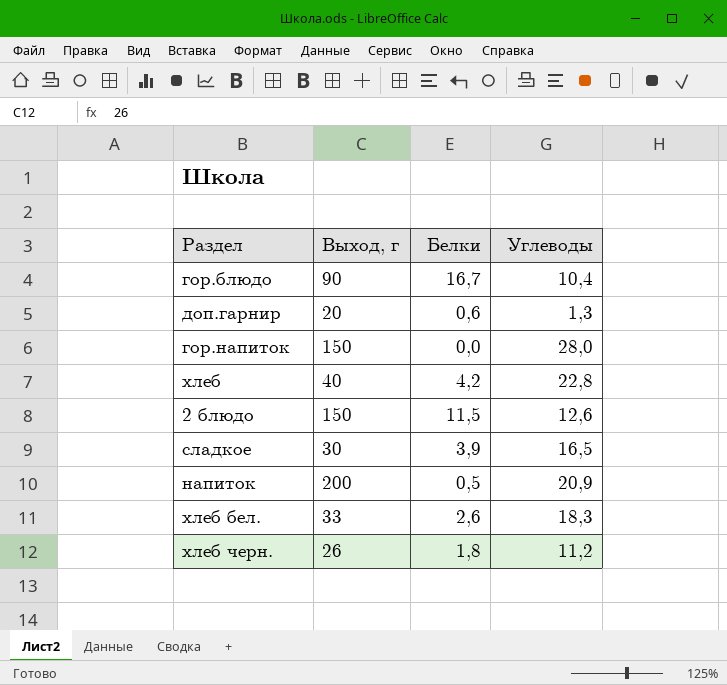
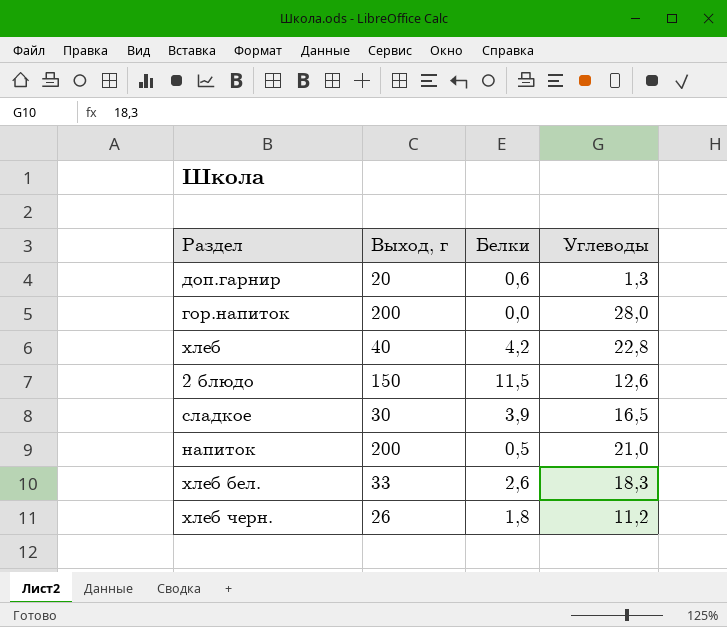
row гор.блюдо: 90 | 16,7 | 10,4 -> none
гор.напиток | Выход, г: 150 -> 200
напиток | Углеводы: 20,9 -> 21,0

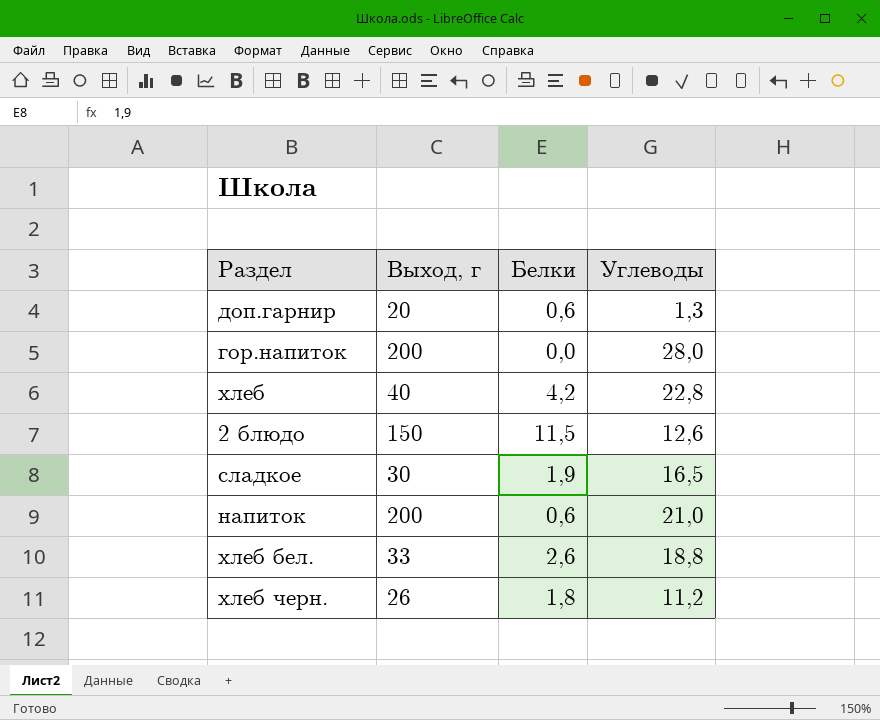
сладкое | Белки: 3,9 -> 1,9
напиток | Белки: 0,5 -> 0,6
хлеб бел. | Углеводы: 18,3 -> 18,8

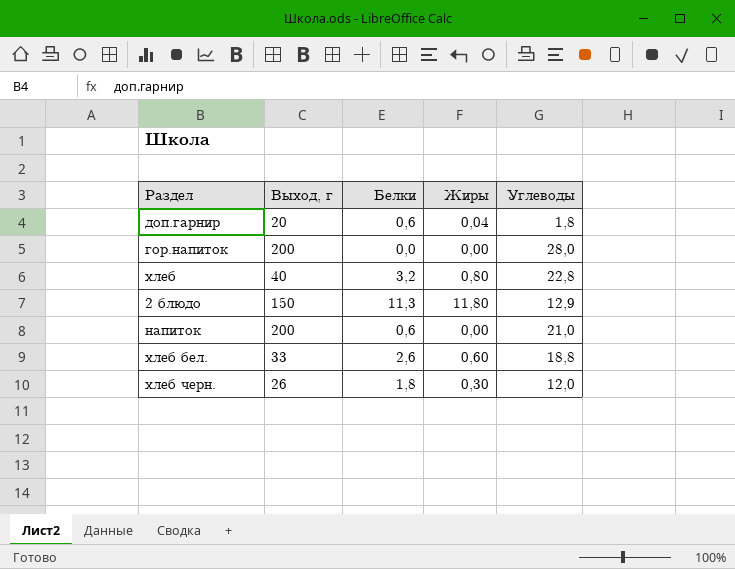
column Жиры | position: none -> 4
row сладкое: 30 | 1,9 | 16,5 -> none
доп.гарнир | Углеводы: 1,3 -> 1,8
хлеб | Белки: 4,2 -> 3,2
2 блюдо | Белки: 11,5 -> 11,3
2 блюдо | Углеводы: 12,6 -> 12,9
хлеб черн. | Углеводы: 11,2 -> 12,0

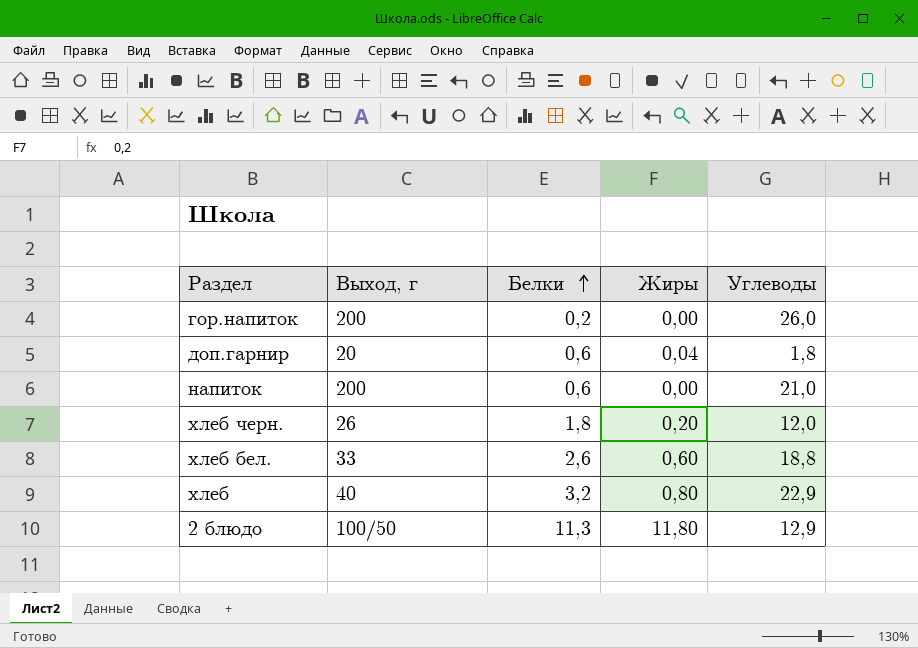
row order: none -> Белки ascending
гор.напиток | Белки: 0,0 -> 0,2
гор.напиток | Углеводы: 28,0 -> 26,0
хлеб черн. | Жиры: 0,30 -> 0,20
хлеб | Углеводы: 22,8 -> 22,9
2 блюдо | Выход, г: 150 -> 100/50

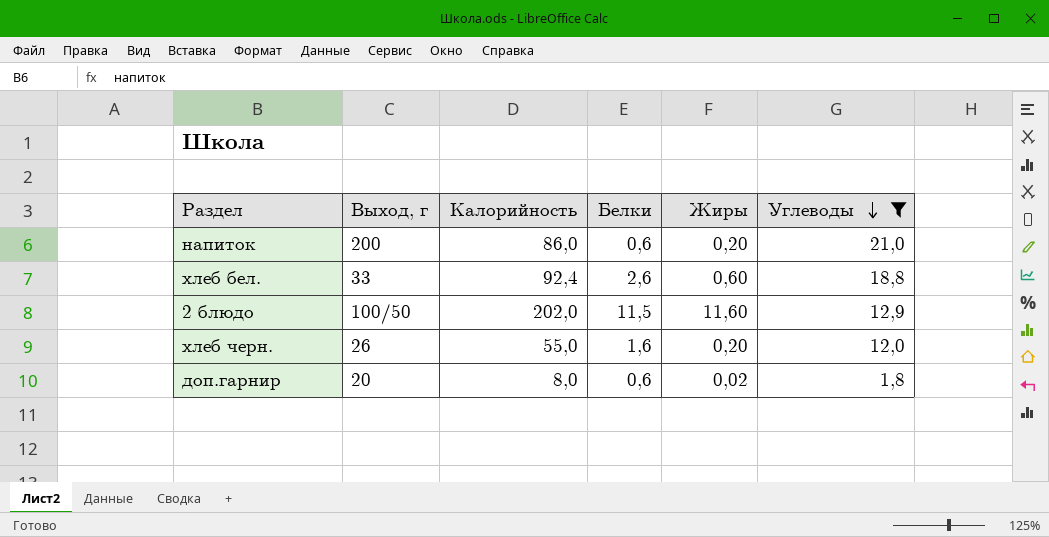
filter: none -> Углеводы <= 21,0
row order: Белки ascending -> Углеводы descending
column Калорийность | position: none -> 3
напиток | Жиры: 0,00 -> 0,20
2 блюдо | Белки: 11,3 -> 11,5
2 блюдо | Жиры: 11,80 -> 11,60
хлеб черн. | Белки: 1,8 -> 1,6
доп.гарнир | Жиры: 0,04 -> 0,02

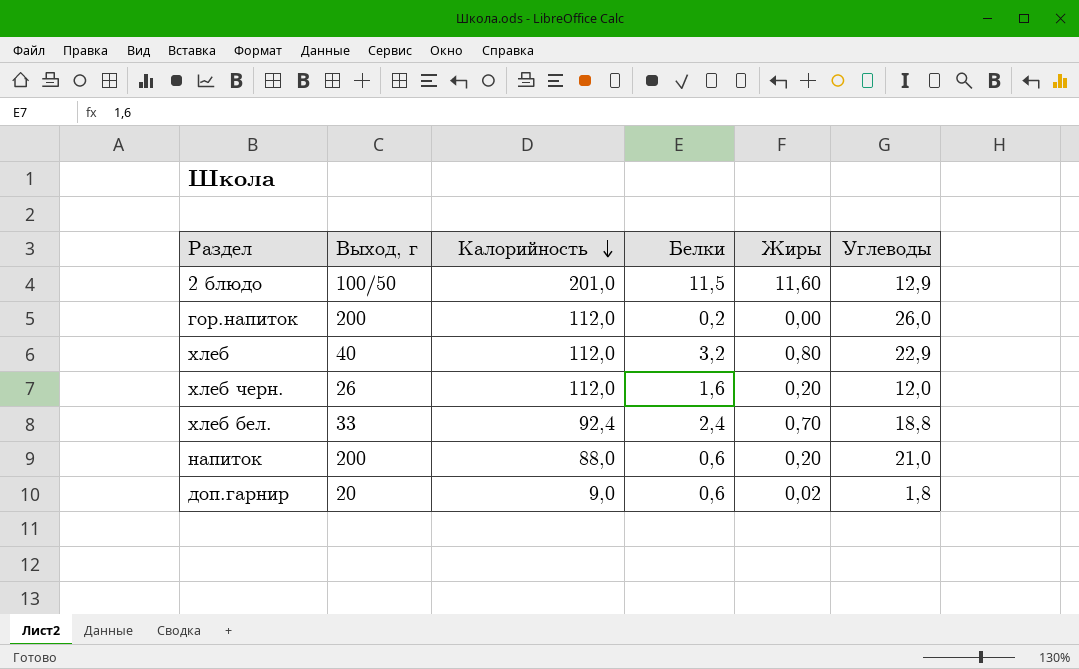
filter: Углеводы <= 21,0 -> none
row order: Углеводы descending -> Калорийность descending
2 блюдо | Калорийность: 202,0 -> 201,0
хлеб черн. | Калорийность: 55,0 -> 112,0
хлеб бел. | Белки: 2,6 -> 2,4
хлеб бел. | Жиры: 0,60 -> 0,70
напиток | Калорийность: 86,0 -> 88,0
доп.гарнир | Калорийность: 8,0 -> 9,0

